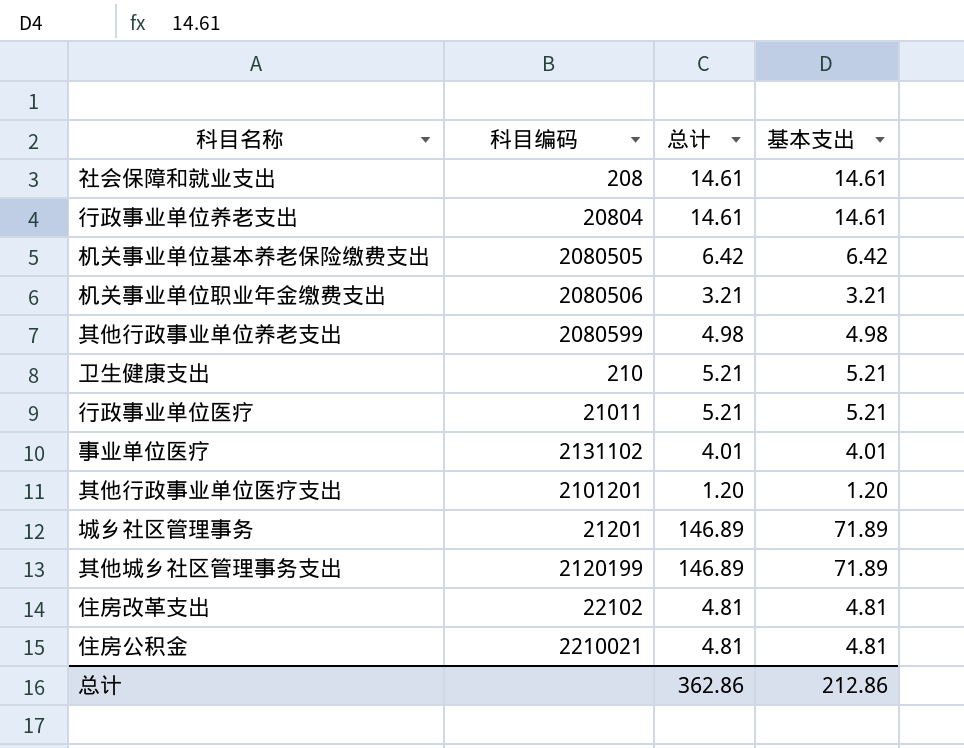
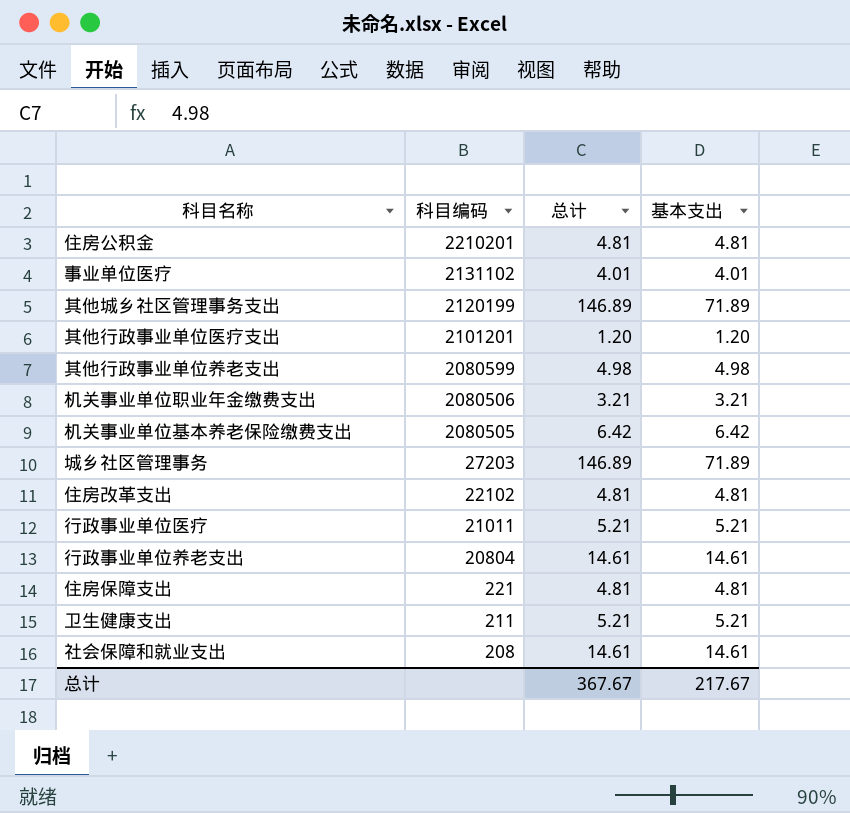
row order: none -> 科目编码 descending
住房公积金 | 科目编码: 2210021 -> 2210201
城乡社区管理事务 | 科目编码: 21201 -> 27203
row 住房保障支出: none -> 221 | 4.81 | 4.81
卫生健康支出 | 科目编码: 210 -> 211
总计 | 总计: 362.86 -> 367.67
总计 | 基本支出: 212.86 -> 217.67

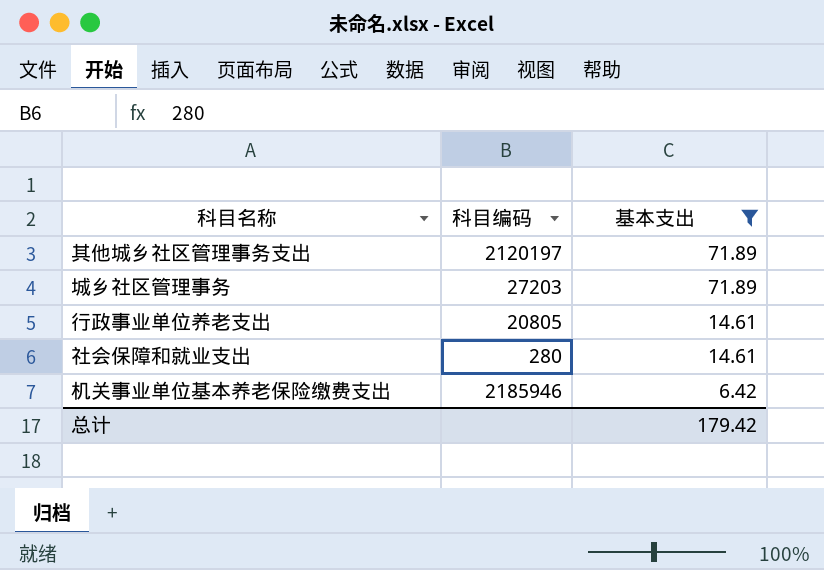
filter: none -> 基本支出 >= 6.42
row order: 科目编码 descending -> 基本支出 descending
column 总计 | position: 3 -> none
其他城乡社区管理事务支出 | 科目编码: 2120199 -> 2120197
行政事业单位养老支出 | 科目编码: 20804 -> 20805
社会保障和就业支出 | 科目编码: 208 -> 280
机关事业单位基本养老保险缴费支出 | 科目编码: 2080505 -> 2185946
总计 | 基本支出: 217.67 -> 179.42

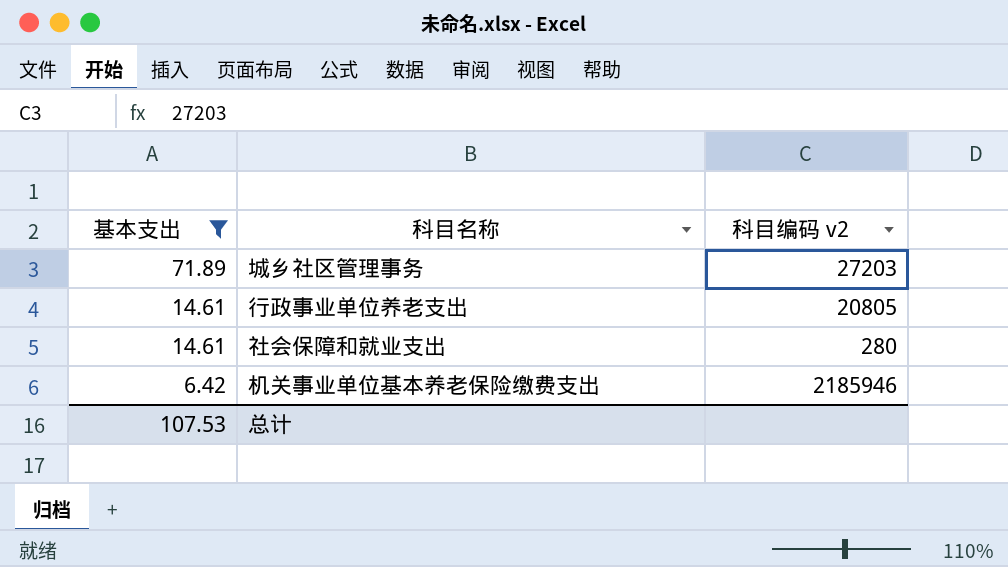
column 基本支出 | position: 3 -> 1
column name: 科目编码 -> 科目编码 v2
row 其他城乡社区管理事务支出: 2120197 | 71.89 -> none
总计 | 基本支出: 179.42 -> 107.53

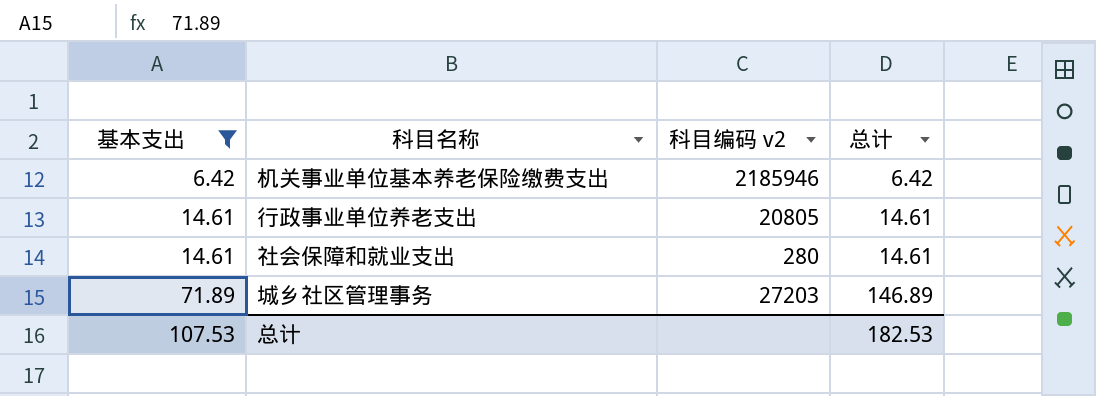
row order: 基本支出 descending -> 基本支出 ascending
column 总计 | position: none -> 4

